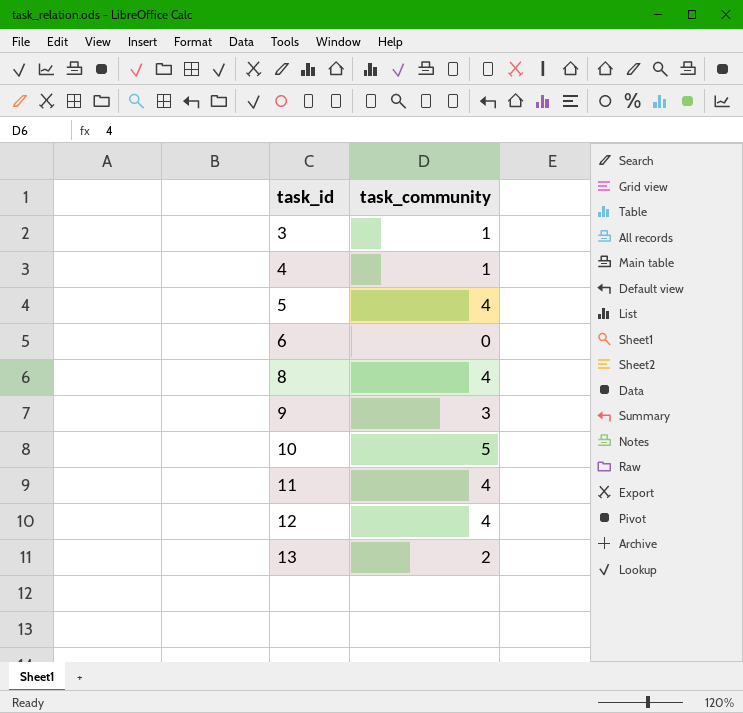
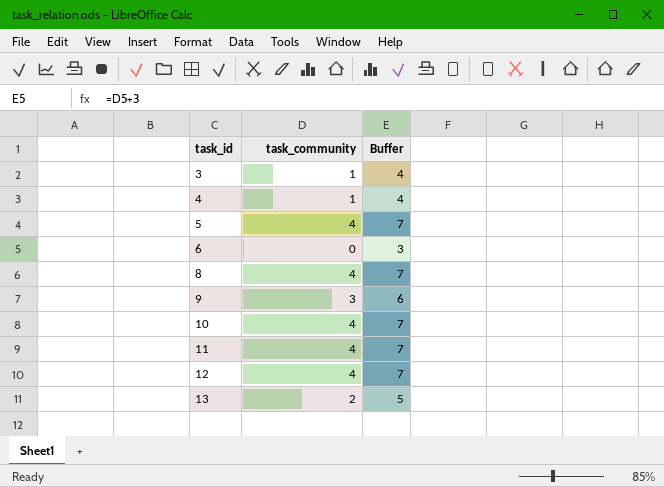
column Buffer | formula: none -> [task_community] + 3
10 | task_community: 5 -> 4

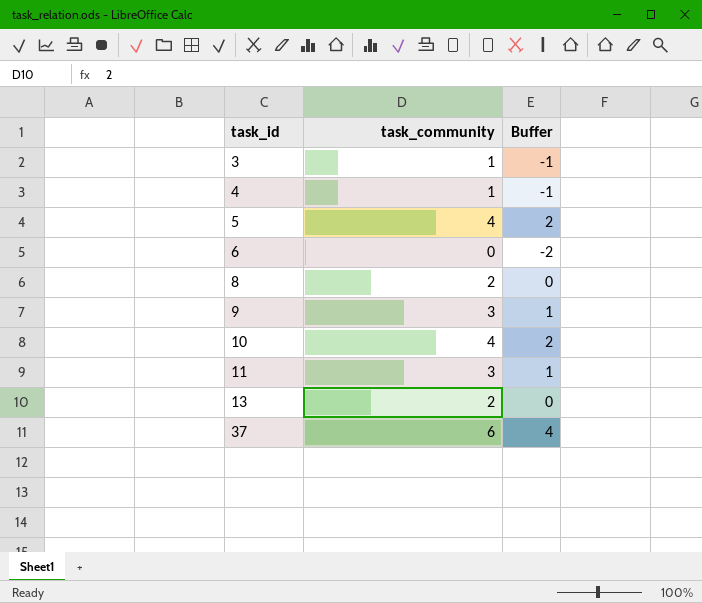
column Buffer | formula: [task_community] + 3 -> [task_community] - 2
row 12: 4 | 7 -> none
8 | task_community: 4 -> 2
11 | task_community: 4 -> 3
row 37: none -> 6 | 4

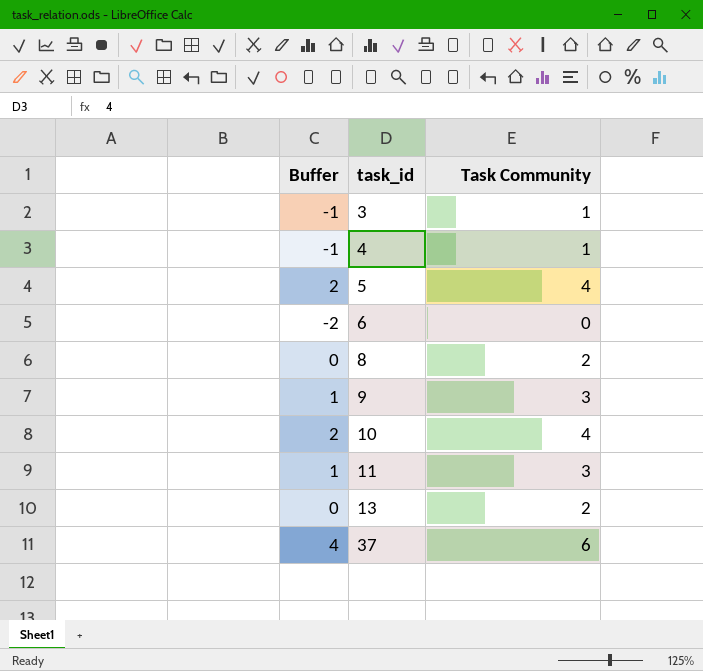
column Buffer | position: 3 -> 1
column name: task_community -> Task Community

